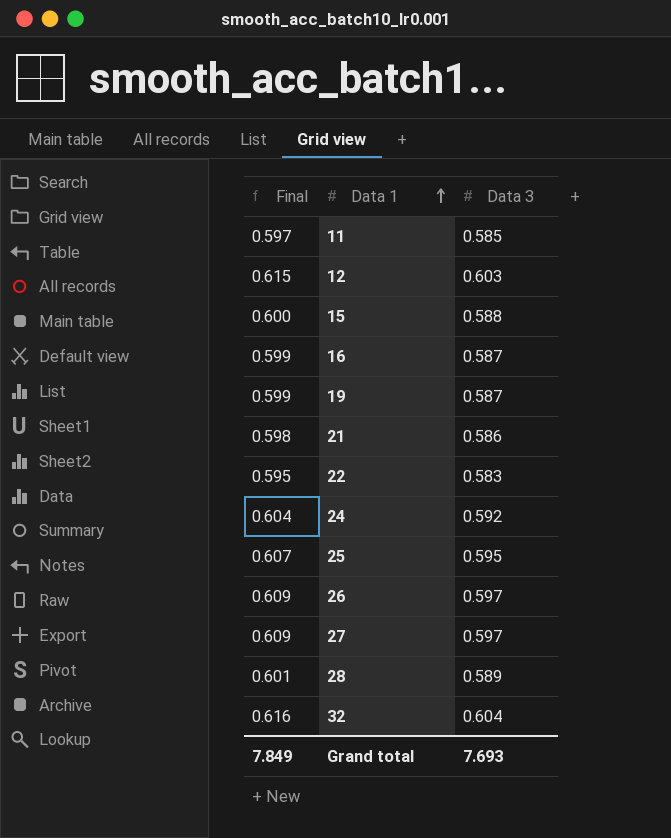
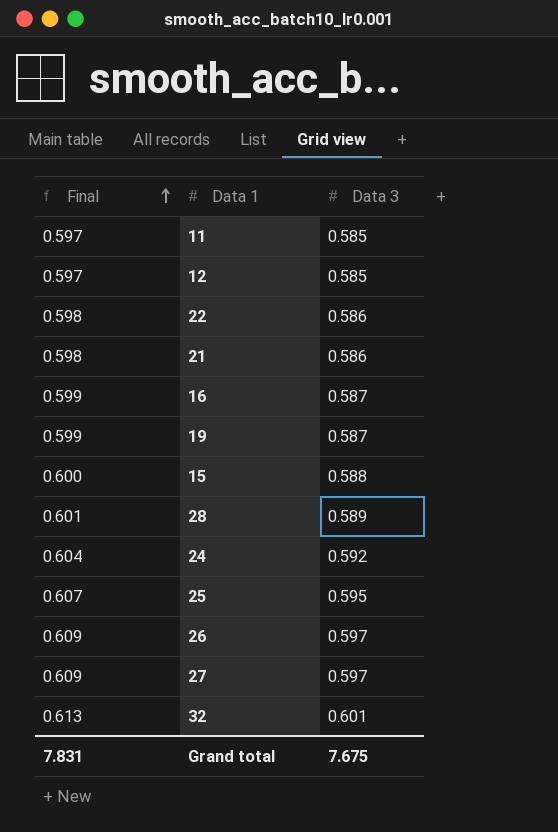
row order: Data 1 ascending -> Final ascending
12 | Final: 0.615 -> 0.597
12 | Data 3: 0.603 -> 0.585
22 | Final: 0.595 -> 0.598
22 | Data 3: 0.583 -> 0.586
32 | Final: 0.616 -> 0.613
32 | Data 3: 0.604 -> 0.601
Grand total | Final: 7.849 -> 7.831
Grand total | Data 3: 7.693 -> 7.675

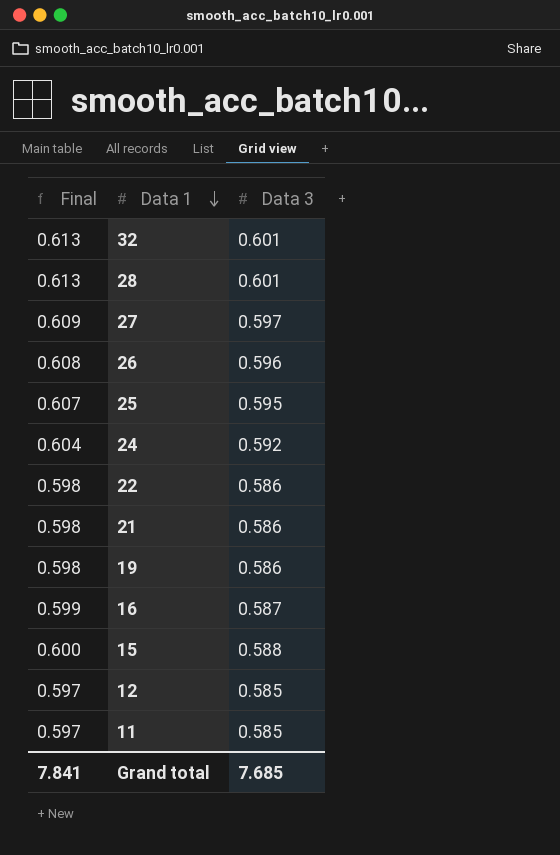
row order: Final ascending -> Data 1 descending
28 | Final: 0.601 -> 0.613
28 | Data 3: 0.589 -> 0.601
26 | Final: 0.609 -> 0.608
26 | Data 3: 0.597 -> 0.596
19 | Final: 0.599 -> 0.598
19 | Data 3: 0.587 -> 0.586
Grand total | Final: 7.831 -> 7.841
Grand total | Data 3: 7.675 -> 7.685

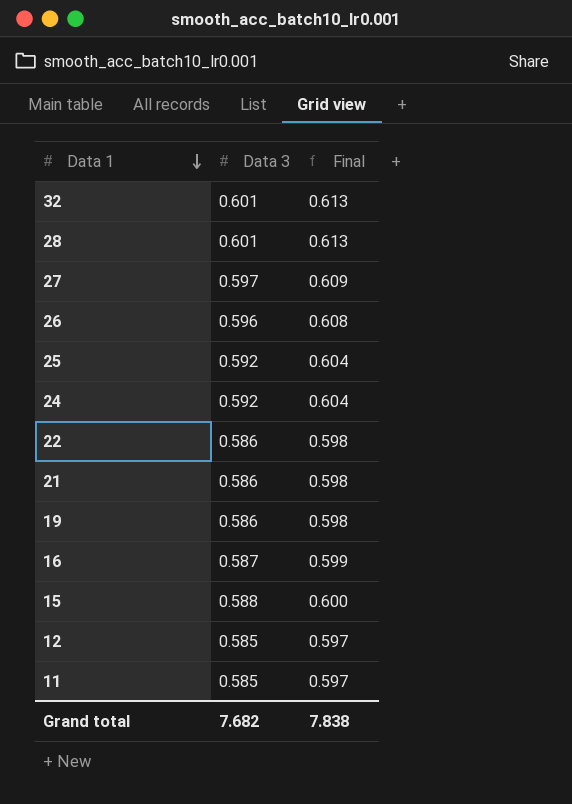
column Final | position: 1 -> 3
25 | Data 3: 0.595 -> 0.592
25 | Final: 0.607 -> 0.604
Grand total | Data 3: 7.685 -> 7.682
Grand total | Final: 7.841 -> 7.838

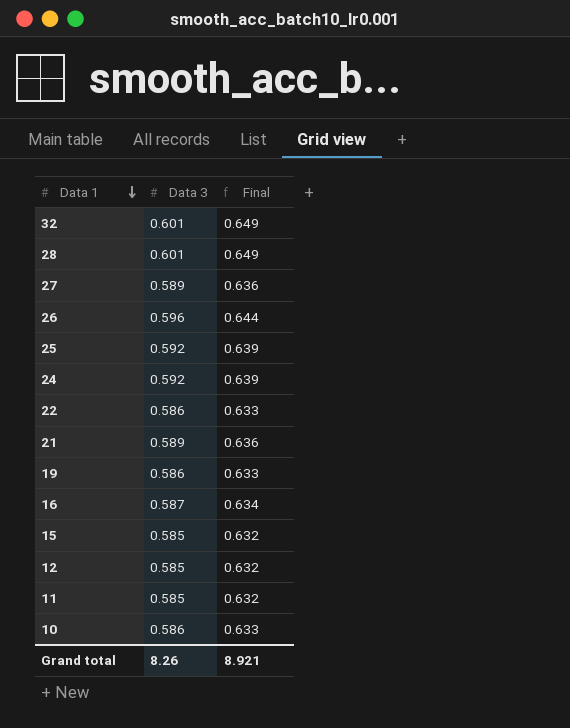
column Final | formula: [Data 3] * 1.02 -> [Data 3] * 1.08
27 | Data 3: 0.597 -> 0.589
21 | Data 3: 0.586 -> 0.589
15 | Data 3: 0.588 -> 0.585
row 10: none -> 0.586 | 0.633
Grand total | Data 3: 7.682 -> 8.26
Grand total | Final: 7.838 -> 8.921

